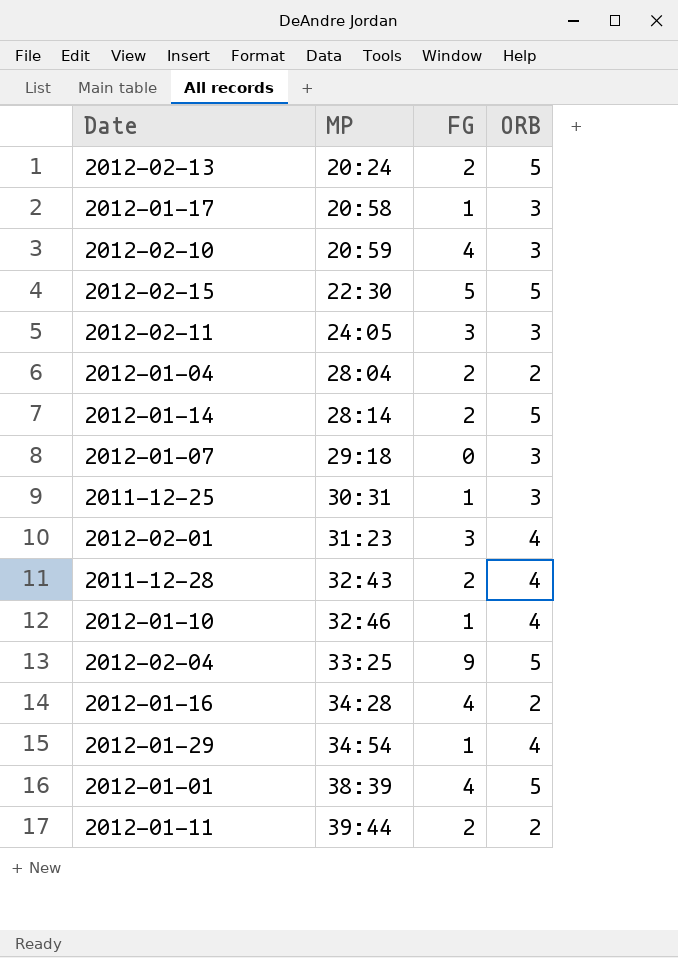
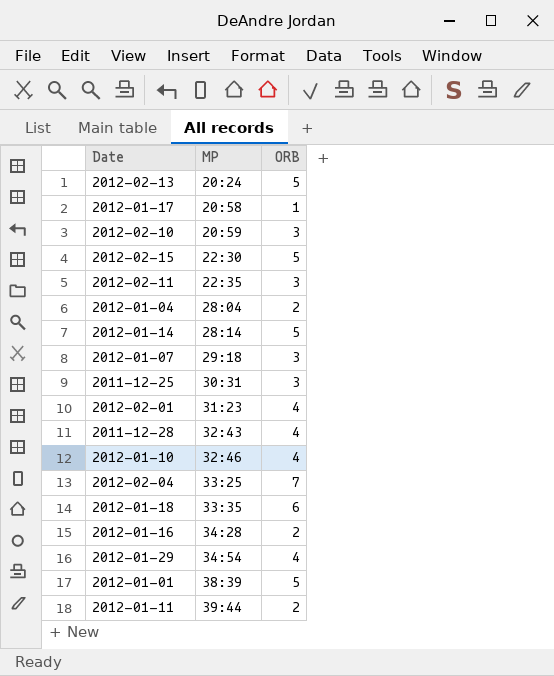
column FG | position: 3 -> none
2012-01-17 | ORB: 3 -> 1
2012-02-11 | MP: 24:05 -> 22:35
2012-02-04 | ORB: 5 -> 7
row 2012-01-18: none -> 33:35 | 6

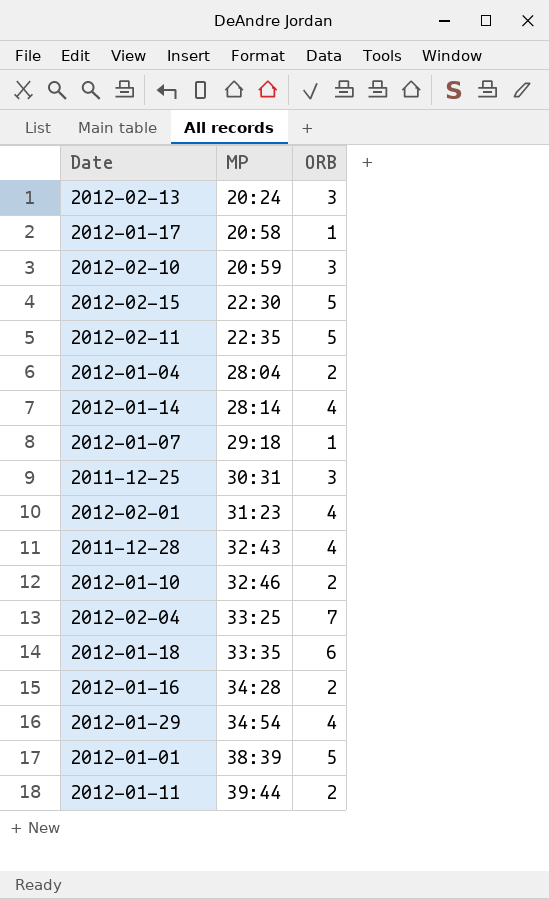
2012-02-13 | ORB: 5 -> 3
2012-02-11 | ORB: 3 -> 5
2012-01-14 | ORB: 5 -> 4
2012-01-07 | ORB: 3 -> 1
2012-01-10 | ORB: 4 -> 2

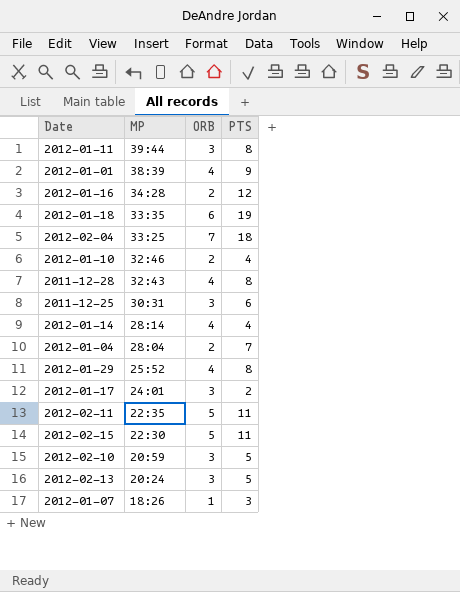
row order: MP ascending -> MP descending
column PTS | position: none -> 4
row 2012-02-01: 31:23 | 4 -> none
2012-01-11 | ORB: 2 -> 3
2012-01-01 | ORB: 5 -> 4
2012-01-29 | MP: 34:54 -> 25:52
2012-01-17 | MP: 20:58 -> 24:01
2012-01-17 | ORB: 1 -> 3
2012-01-07 | MP: 29:18 -> 18:26

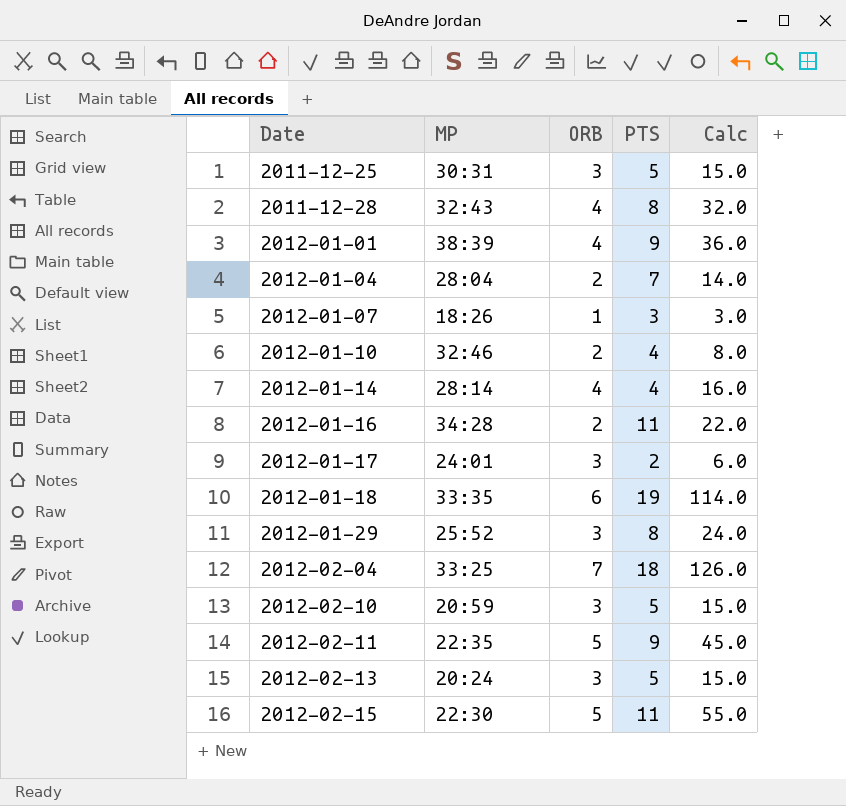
row order: MP descending -> Date ascending
column Calc | formula: none -> [ORB] * [PTS]
row 2012-01-11: 39:44 | 3 | 8 -> none
2011-12-25 | PTS: 6 -> 5
2012-01-16 | PTS: 12 -> 11
2012-01-29 | ORB: 4 -> 3
2012-02-11 | PTS: 11 -> 9

